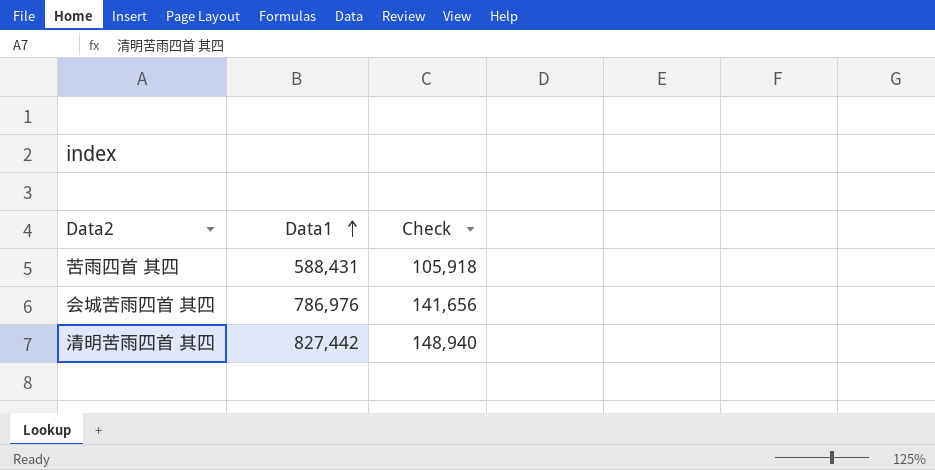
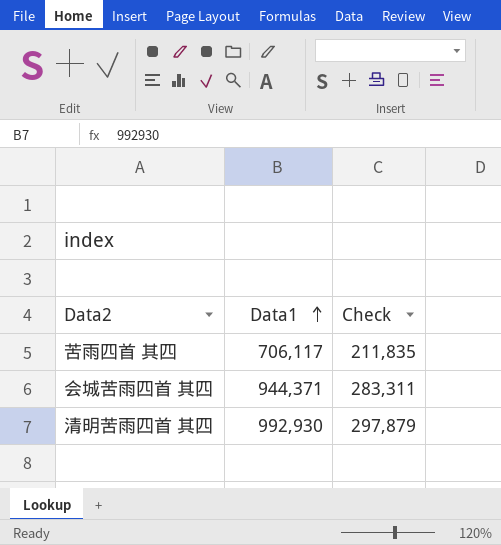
column Check | formula: [Data1] * 0.18 -> [Data1] * 0.3
苦雨四首 其四 | Data1: 588,431 -> 706,117
会城苦雨四首 其四 | Data1: 786,976 -> 944,371
清明苦雨四首 其四 | Data1: 827,442 -> 992,930

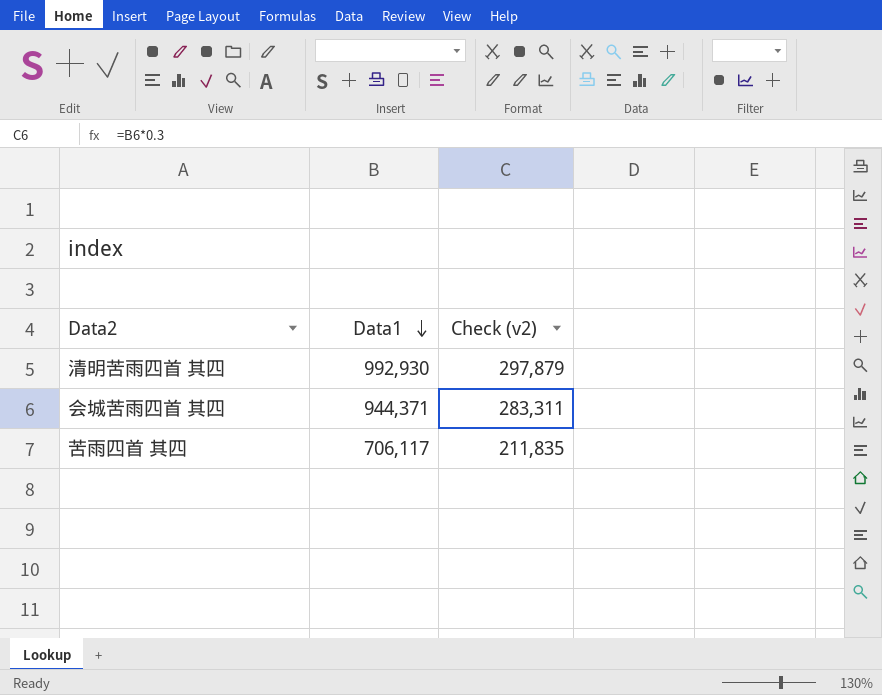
row order: Data1 ascending -> Data1 descending
column name: Check -> Check (v2)

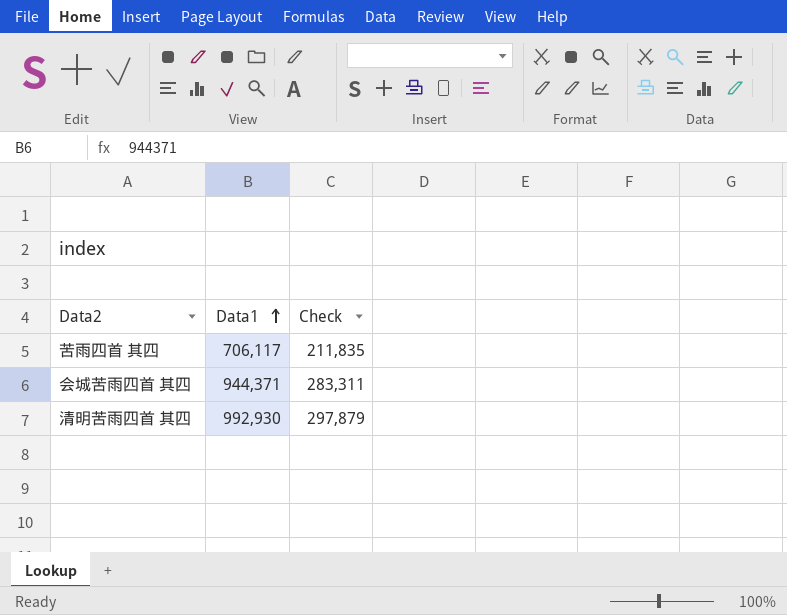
row order: Data1 descending -> Data1 ascending
column name: Check (v2) -> Check

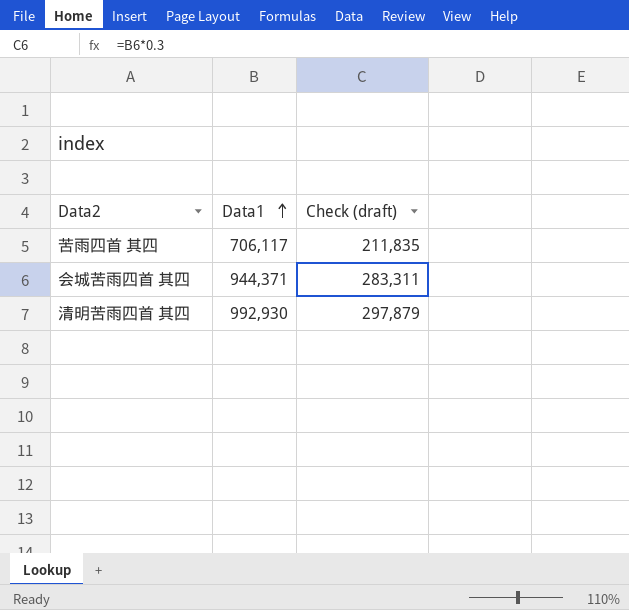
column name: Check -> Check (draft)

